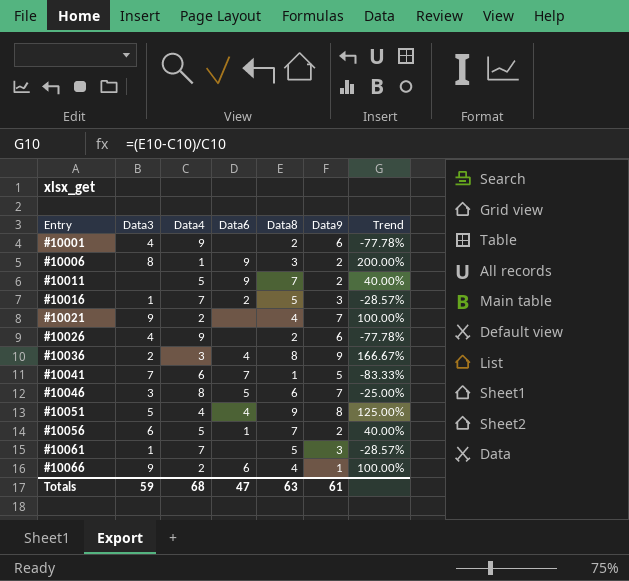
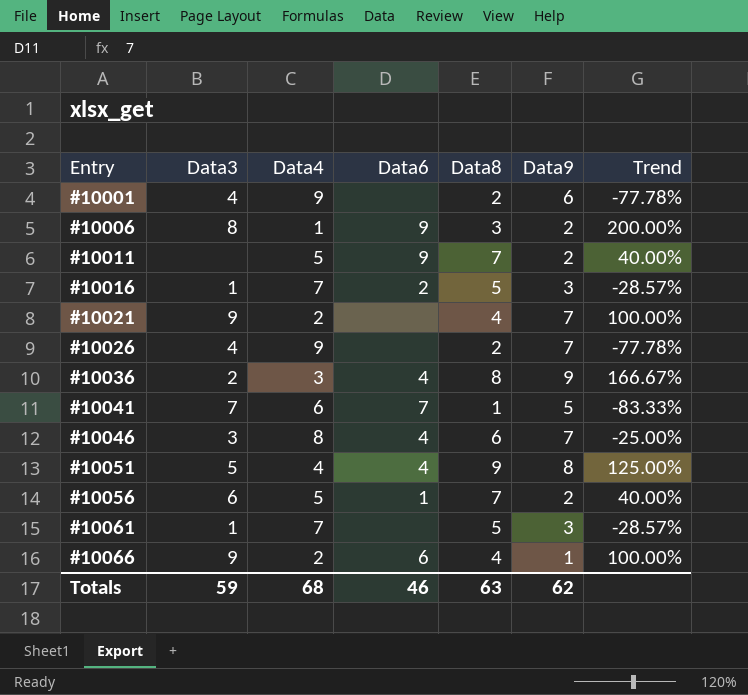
#10026 | Data9: 6 -> 7
#10046 | Data6: 5 -> 4
Totals | Data6: 47 -> 46
Totals | Data9: 61 -> 62

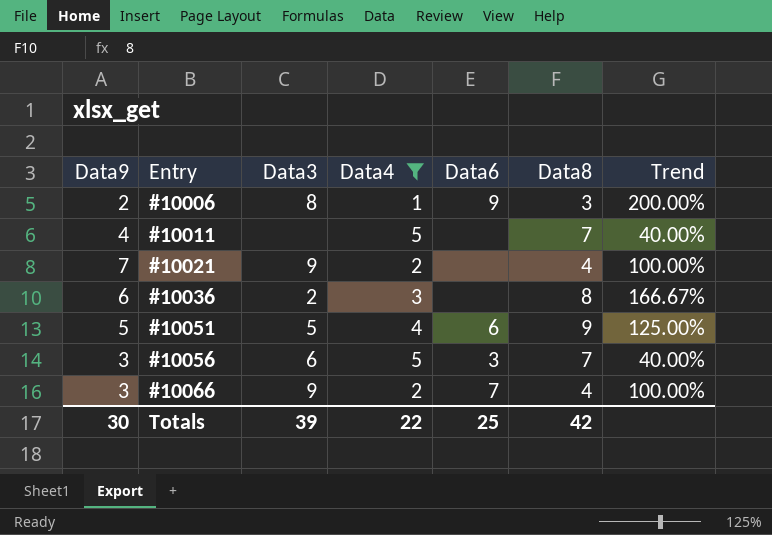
filter: none -> Data4 <= 5
column Data9 | position: 6 -> 1
#10011 | Data9: 2 -> 4
#10011 | Data6: 9 -> none
#10036 | Data9: 9 -> 6
#10036 | Data6: 4 -> none
#10051 | Data9: 8 -> 5
#10051 | Data6: 4 -> 6
#10056 | Data9: 2 -> 3
#10056 | Data6: 1 -> 3
#10066 | Data9: 1 -> 3
#10066 | Data6: 6 -> 7
Totals | Data9: 62 -> 30
Totals | Data3: 59 -> 39
Totals | Data4: 68 -> 22
Totals | Data6: 46 -> 25
Totals | Data8: 63 -> 42

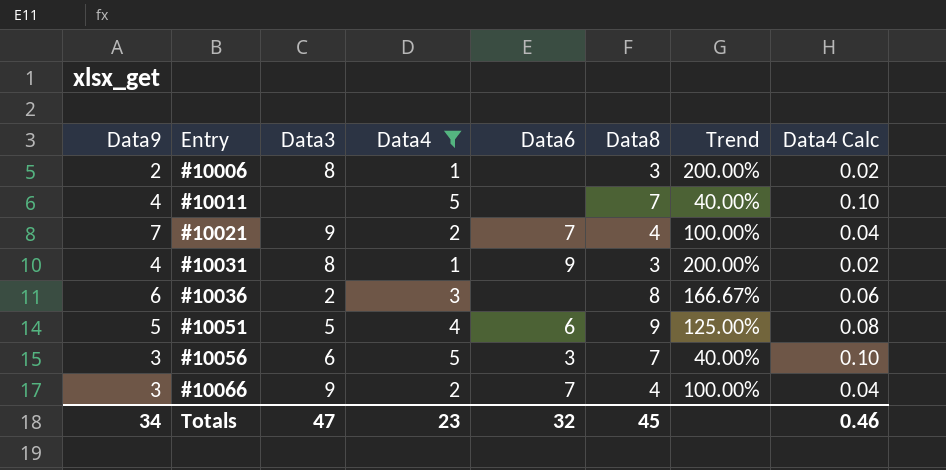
column Data4 Calc | formula: none -> [Data4] * 0.02
#10006 | Data6: 9 -> none
#10021 | Data6: none -> 7
row #10031: none -> 4 | 8 | 1 | 9 | 3 | 200.00% | 0.02
Totals | Data9: 30 -> 34
Totals | Data3: 39 -> 47
Totals | Data4: 22 -> 23
Totals | Data6: 25 -> 32
Totals | Data8: 42 -> 45

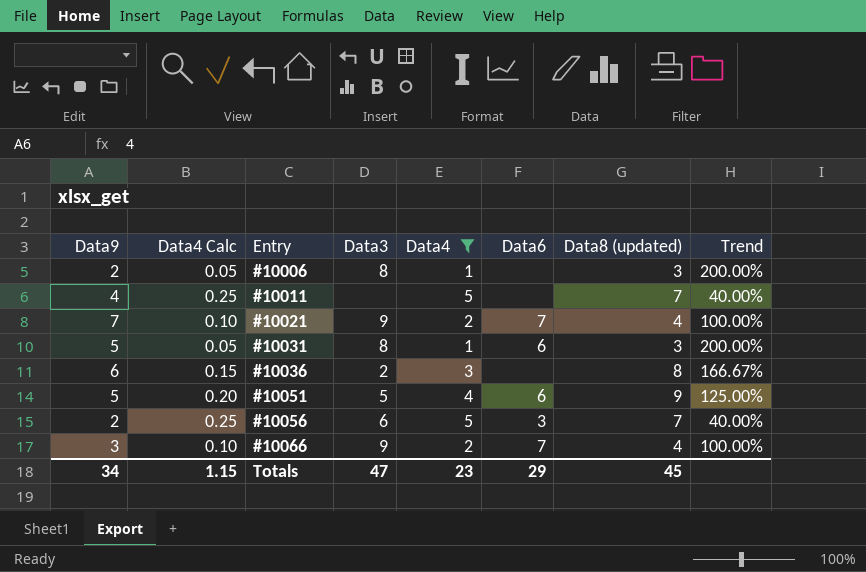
column Data4 Calc | formula: [Data4] * 0.02 -> [Data4] * 0.05
column Data4 Calc | position: 8 -> 2
column name: Data8 -> Data8 (updated)
#10031 | Data9: 4 -> 5
#10031 | Data6: 9 -> 6
#10056 | Data9: 3 -> 2
Totals | Data4 Calc: 0.46 -> 1.15
Totals | Data6: 32 -> 29

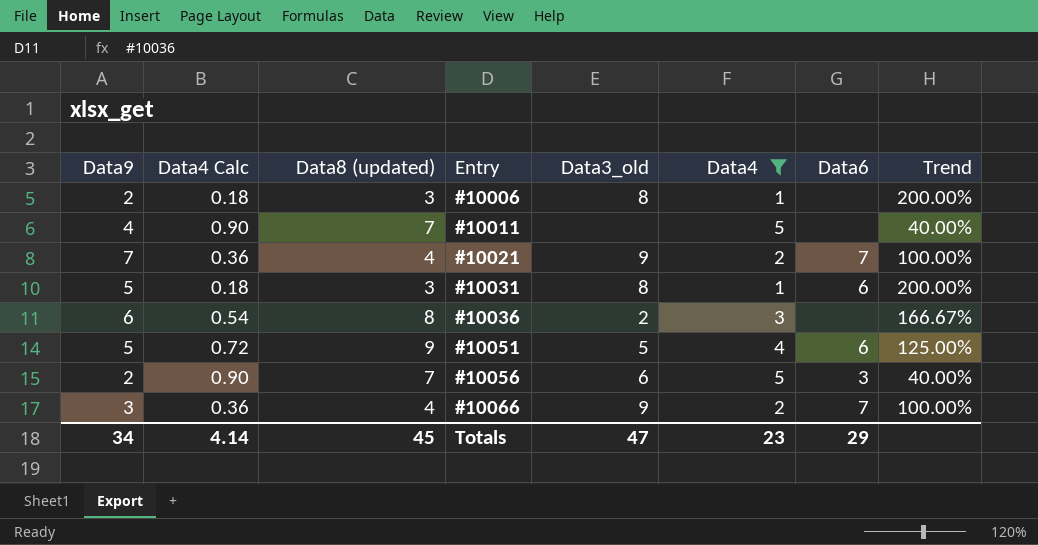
column Data4 Calc | formula: [Data4] * 0.05 -> [Data4] * 0.18
column Data8 (updated) | position: 7 -> 3
column name: Data3 -> Data3_old
Totals | Data4 Calc: 1.15 -> 4.14

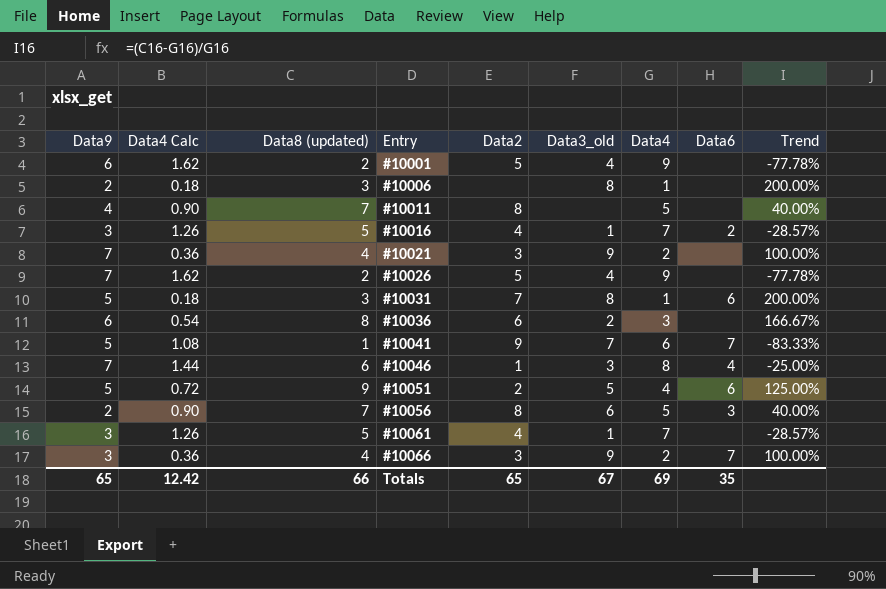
filter: Data4 <= 5 -> none
column Data2 | position: none -> 5
#10021 | Data6: 7 -> none
Totals | Data9: 34 -> 65
Totals | Data4 Calc: 4.14 -> 12.42
Totals | Data8 (updated): 45 -> 66
Totals | Data3_old: 47 -> 67
Totals | Data4: 23 -> 69
Totals | Data6: 29 -> 35

